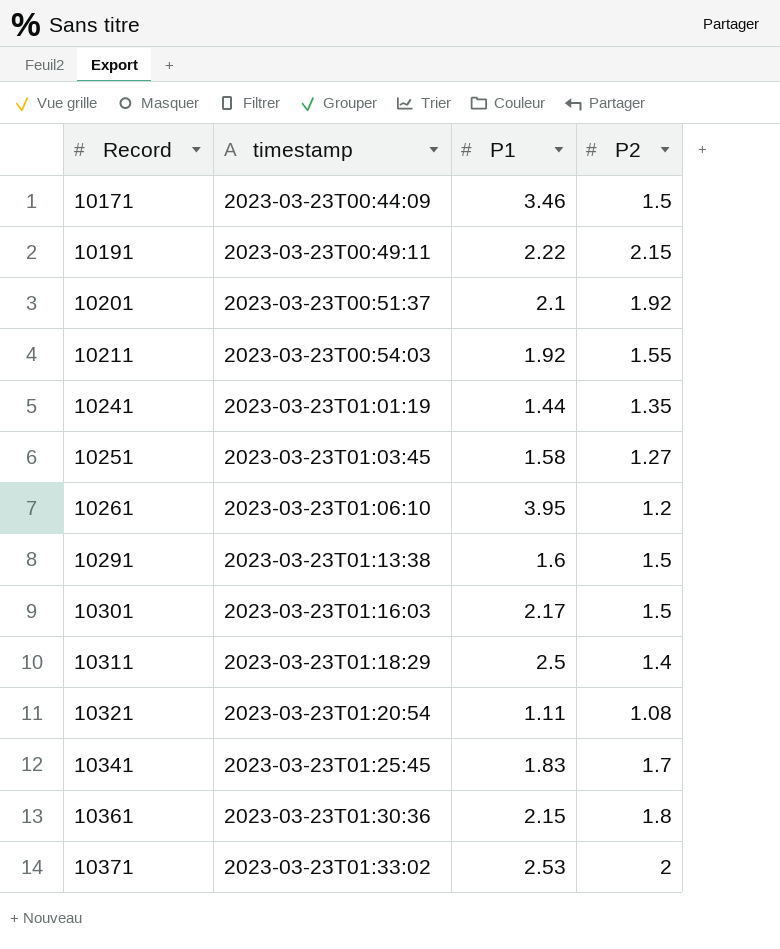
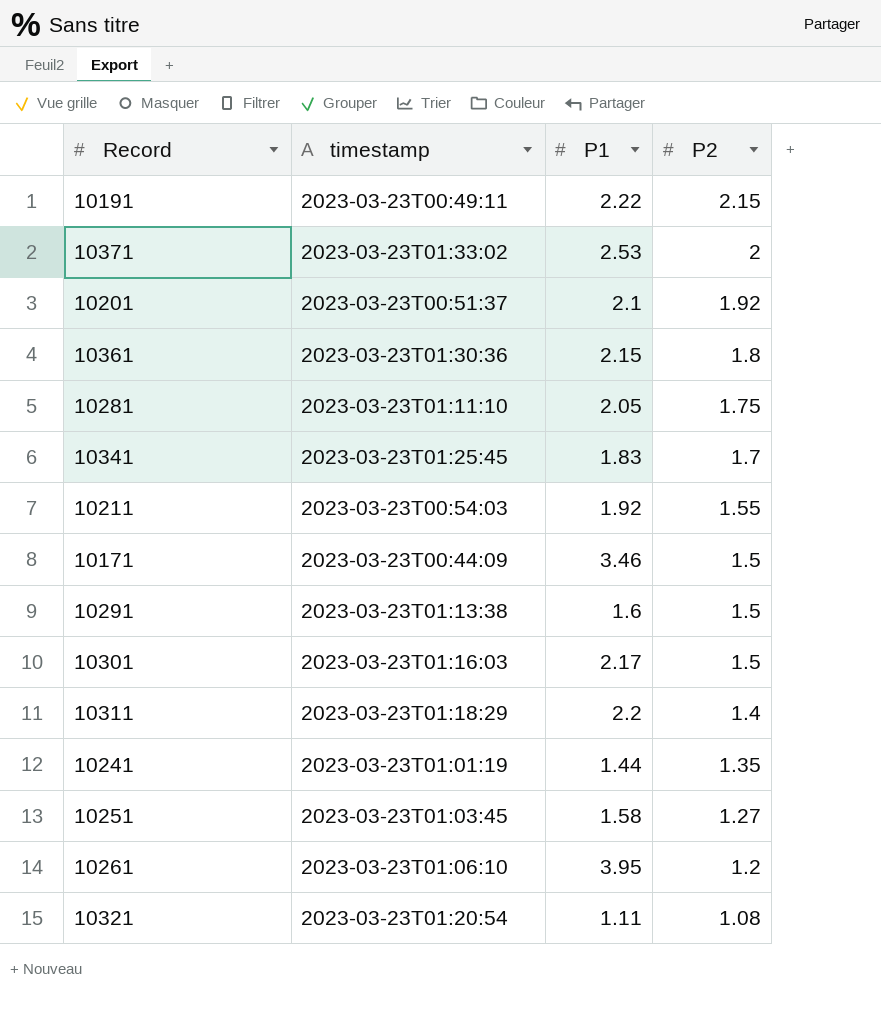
row order: Record ascending -> P2 descending
row 10281: none -> 2023-03-23T01:11:10 | 2.05 | 1.75
10311 | P1: 2.5 -> 2.2

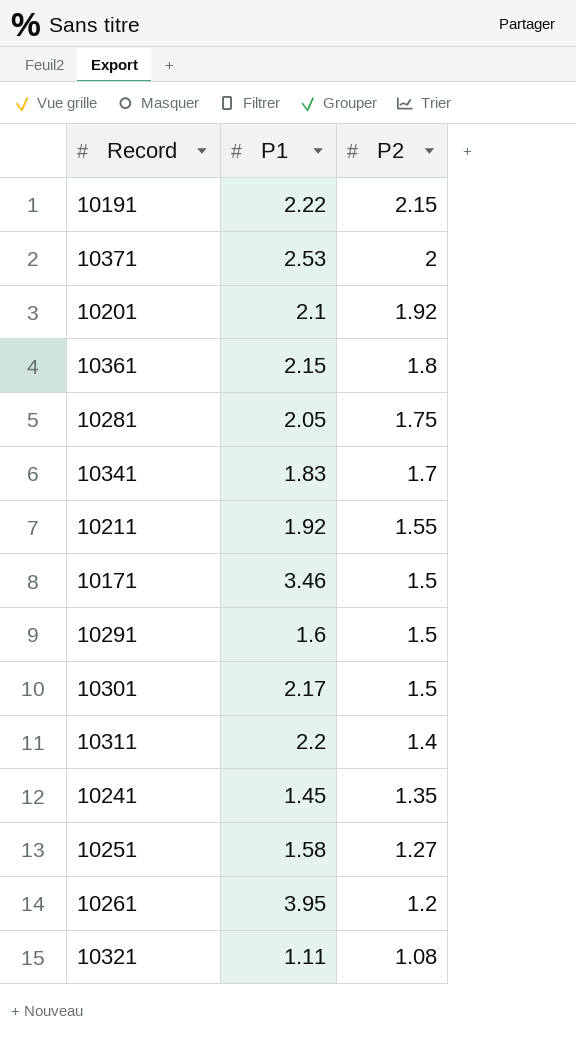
column timestamp | position: 2 -> none
10241 | P1: 1.44 -> 1.45

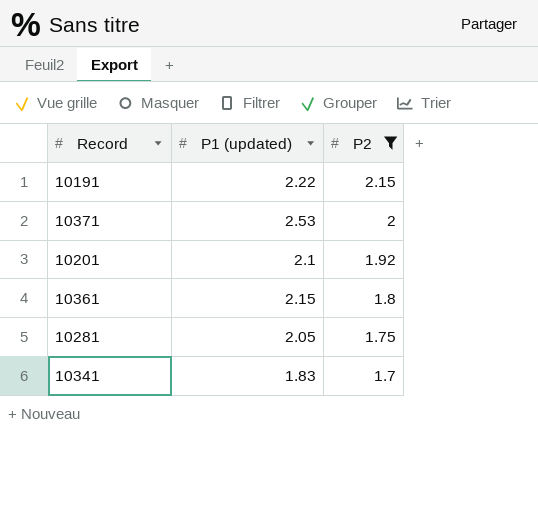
filter: none -> P2 >= 1.7
column name: P1 -> P1 (updated)

